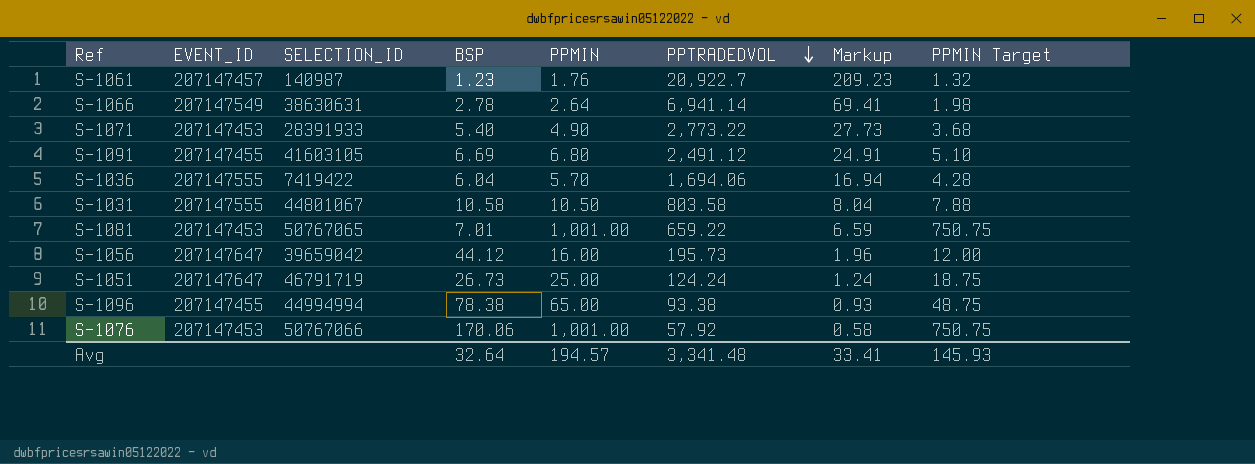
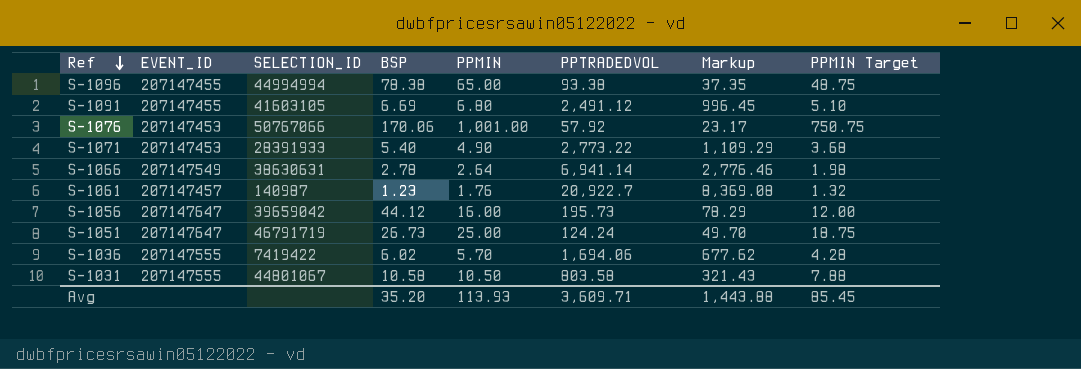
row order: PPTRADEDVOL descending -> Ref descending
column Markup | formula: [PPTRADEDVOL] * 0.01 -> [PPTRADEDVOL] * 0.4
row S-1081: 207147453 | 50767065 | 7.01 | 1,001.00 | 659.22 | 6.59 | 750.75 -> none
S-1036 | BSP: 6.04 -> 6.02
Avg | BSP: 32.64 -> 35.20
Avg | PPMIN: 194.57 -> 113.93
Avg | PPTRADEDVOL: 3,341.48 -> 3,609.71
Avg | Markup: 33.41 -> 1,443.88
Avg | PPMIN Target: 145.93 -> 85.45

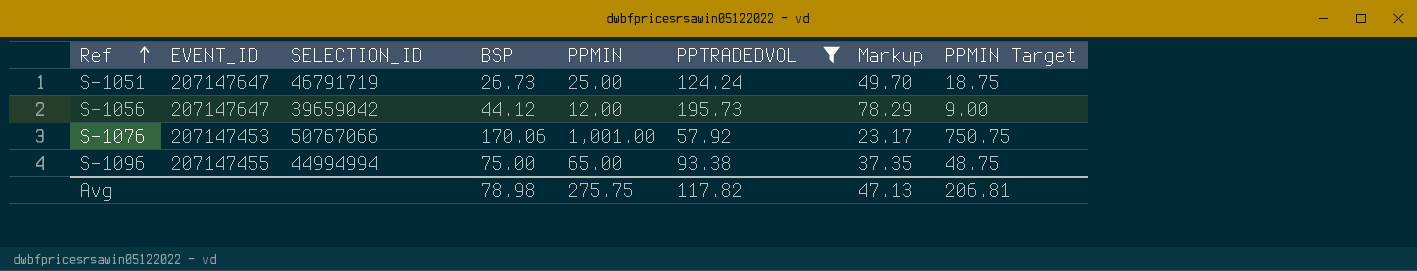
filter: none -> PPTRADEDVOL <= 195.73
row order: Ref descending -> Ref ascending
S-1056 | PPMIN: 16.00 -> 12.00
S-1056 | PPMIN Target: 12.00 -> 9.00
S-1096 | BSP: 78.38 -> 75.00
Avg | BSP: 35.20 -> 78.98
Avg | PPMIN: 113.93 -> 275.75
Avg | PPTRADEDVOL: 3,609.71 -> 117.82
Avg | Markup: 1,443.88 -> 47.13
Avg | PPMIN Target: 85.45 -> 206.81

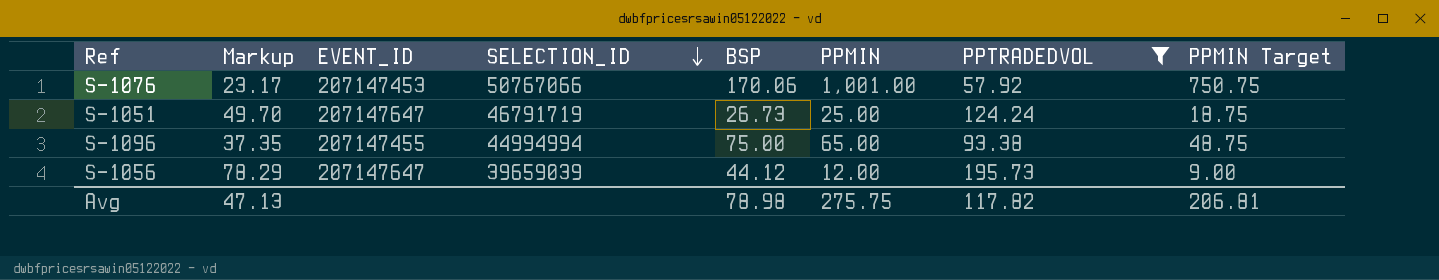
row order: Ref ascending -> SELECTION_ID descending
column Markup | position: 7 -> 2
S-1056 | SELECTION_ID: 39659042 -> 39659039

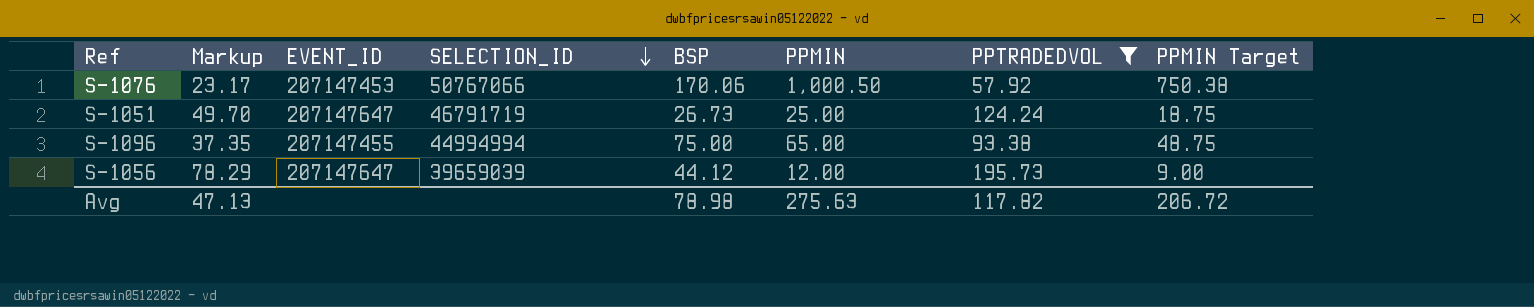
S-1076 | PPMIN: 1,001.00 -> 1,000.50
S-1076 | PPMIN Target: 750.75 -> 750.38
Avg | PPMIN: 275.75 -> 275.63
Avg | PPMIN Target: 206.81 -> 206.72

